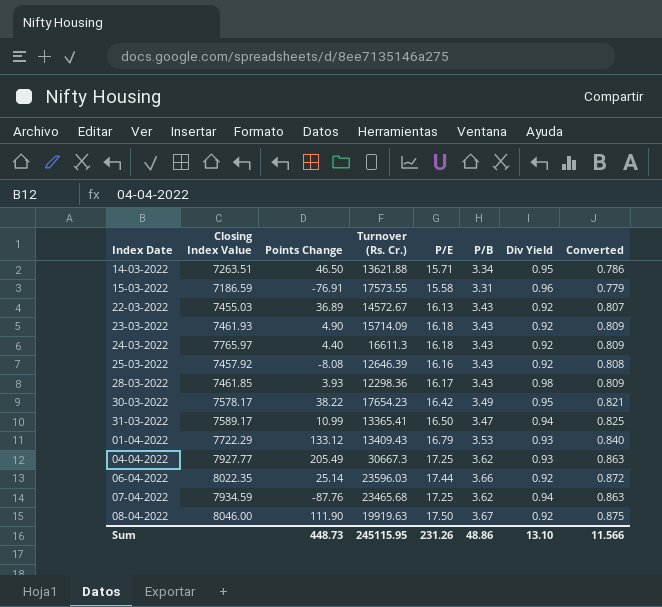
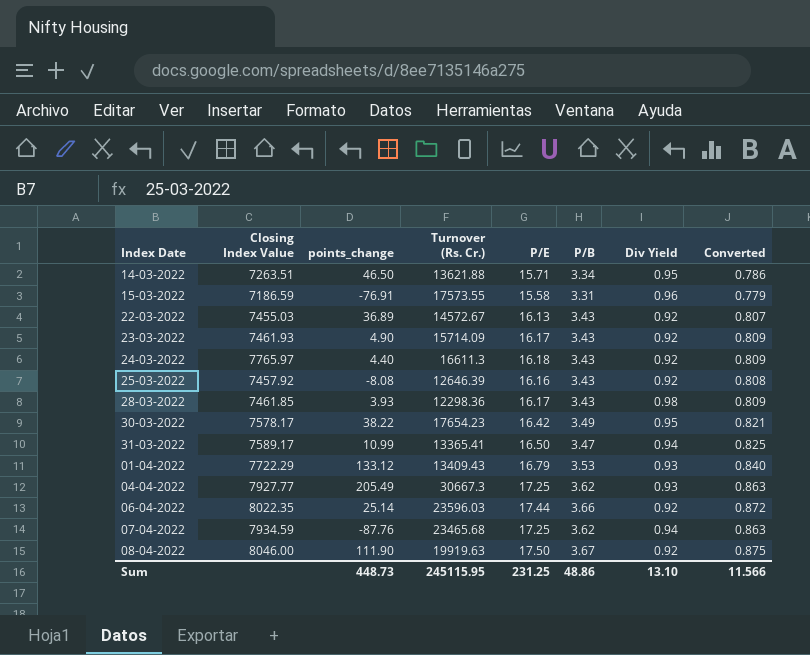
column name: Points Change -> points_change
23-03-2022 | P/E: 16.18 -> 16.17
Sum | P/E: 231.26 -> 231.25

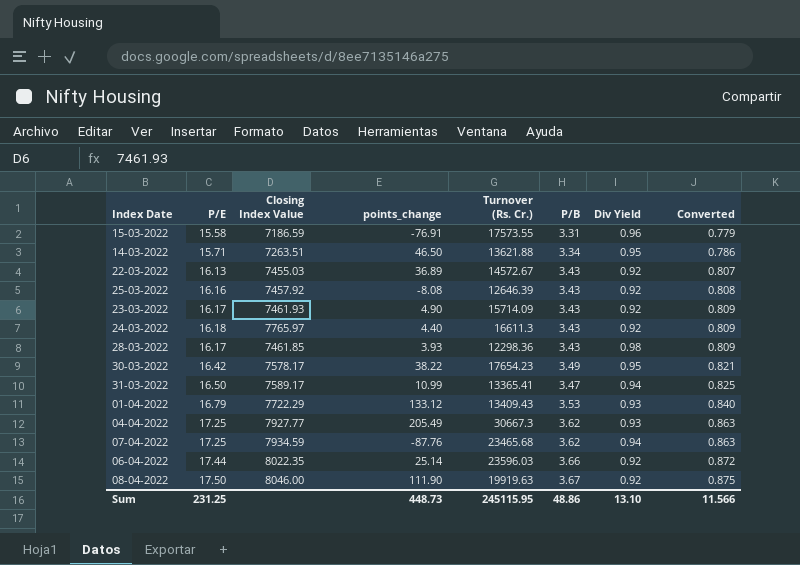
row order: Index Date ascending -> Converted ascending
column P/E | position: 5 -> 2

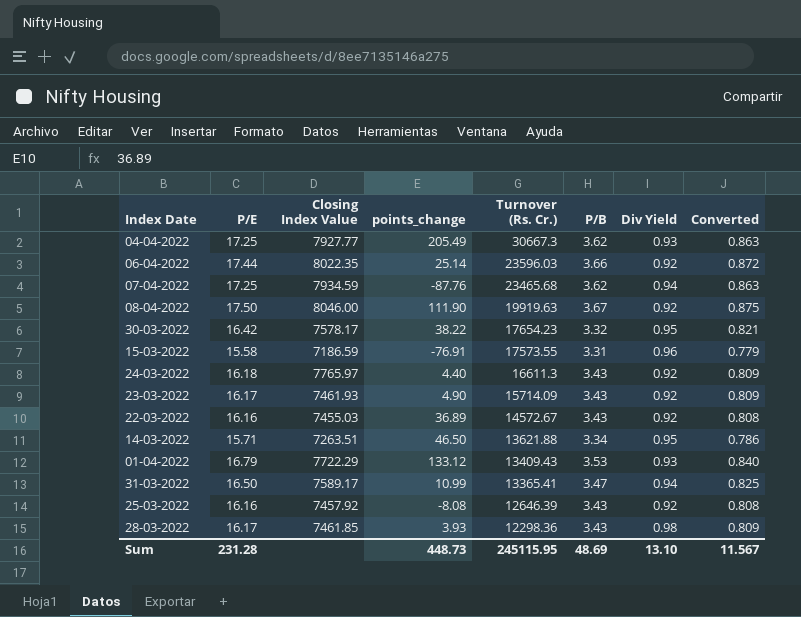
row order: Converted ascending -> Turnover (Rs. Cr.) descending
30-03-2022 | P/B: 3.49 -> 3.32
22-03-2022 | P/E: 16.13 -> 16.16
22-03-2022 | Converted: 0.807 -> 0.808
Sum | P/E: 231.25 -> 231.28
Sum | P/B: 48.86 -> 48.69
Sum | Converted: 11.566 -> 11.567

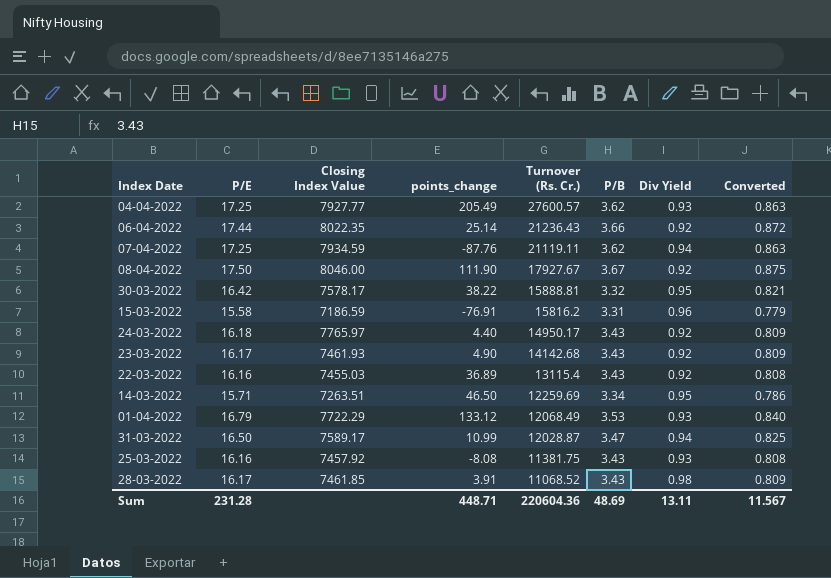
04-04-2022 | Turnover (Rs. Cr.): 30667.3 -> 27600.57
06-04-2022 | Turnover (Rs. Cr.): 23596.03 -> 21236.43
07-04-2022 | Turnover (Rs. Cr.): 23465.68 -> 21119.11
08-04-2022 | Turnover (Rs. Cr.): 19919.63 -> 17927.67
30-03-2022 | Turnover (Rs. Cr.): 17654.23 -> 15888.81
15-03-2022 | Turnover (Rs. Cr.): 17573.55 -> 15816.2
24-03-2022 | Turnover (Rs. Cr.): 16611.3 -> 14950.17
23-03-2022 | Turnover (Rs. Cr.): 15714.09 -> 14142.68
22-03-2022 | Turnover (Rs. Cr.): 14572.67 -> 13115.4
14-03-2022 | Turnover (Rs. Cr.): 13621.88 -> 12259.69
01-04-2022 | Turnover (Rs. Cr.): 13409.43 -> 12068.49
31-03-2022 | Turnover (Rs. Cr.): 13365.41 -> 12028.87
25-03-2022 | Turnover (Rs. Cr.): 12646.39 -> 11381.75
25-03-2022 | Div Yield: 0.92 -> 0.93
28-03-2022 | points_change: 3.93 -> 3.91
28-03-2022 | Turnover (Rs. Cr.): 12298.36 -> 11068.52
Sum | points_change: 448.73 -> 448.71
Sum | Turnover (Rs. Cr.): 245115.95 -> 220604.36
Sum | Div Yield: 13.10 -> 13.11

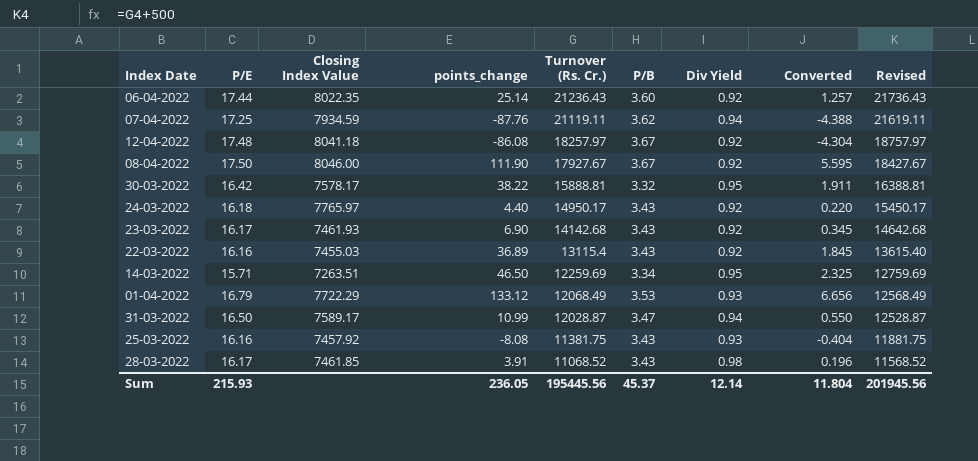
column Converted | formula: [P/E] * 0.05 -> [points_change] * 0.05
column Revised | formula: none -> [Turnover (Rs. Cr.)] + 500
row 04-04-2022: 17.25 | 7927.77 | 205.49 | 27600.57 | 3.62 | 0.93 | 0.863 -> none
row 15-03-2022: 15.58 | 7186.59 | -76.91 | 15816.2 | 3.31 | 0.96 | 0.779 -> none
06-04-2022 | P/B: 3.66 -> 3.60
row 12-04-2022: none -> 17.48 | 8041.18 | -86.08 | 18257.97 | 3.67 | 0.92 | -4.304 | 18757.97
23-03-2022 | points_change: 4.90 -> 6.90
Sum | P/E: 231.28 -> 215.93
Sum | points_change: 448.71 -> 236.05
Sum | Turnover (Rs. Cr.): 220604.36 -> 195445.56
Sum | P/B: 48.69 -> 45.37
Sum | Div Yield: 13.11 -> 12.14
Sum | Converted: 11.567 -> 11.804

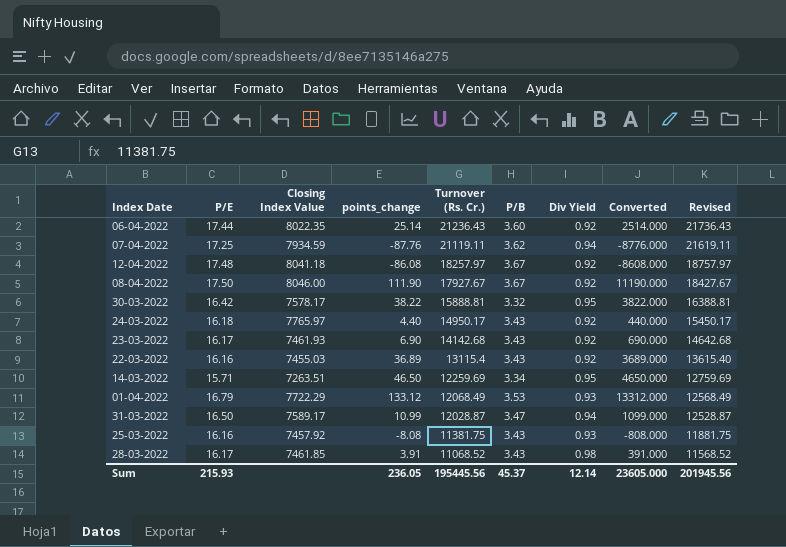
column Converted | formula: [points_change] * 0.05 -> [points_change] * 100
Sum | Converted: 11.804 -> 23605.000

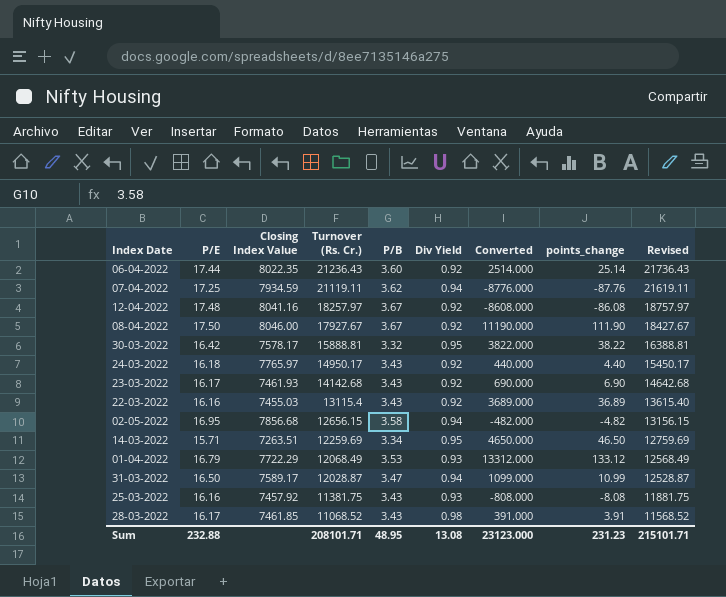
column points_change | position: 4 -> 8
12-04-2022 | Closing Index Value: 8041.18 -> 8041.16
row 02-05-2022: none -> 16.95 | 7856.68 | 12656.15 | 3.58 | 0.94 | -482.000 | -4.82 | 13156.15
Sum | P/E: 215.93 -> 232.88
Sum | Turnover (Rs. Cr.): 195445.56 -> 208101.71
Sum | P/B: 45.37 -> 48.95
Sum | Div Yield: 12.14 -> 13.08
Sum | Converted: 23605.000 -> 23123.000
Sum | points_change: 236.05 -> 231.23
Sum | Revised: 201945.56 -> 215101.71

